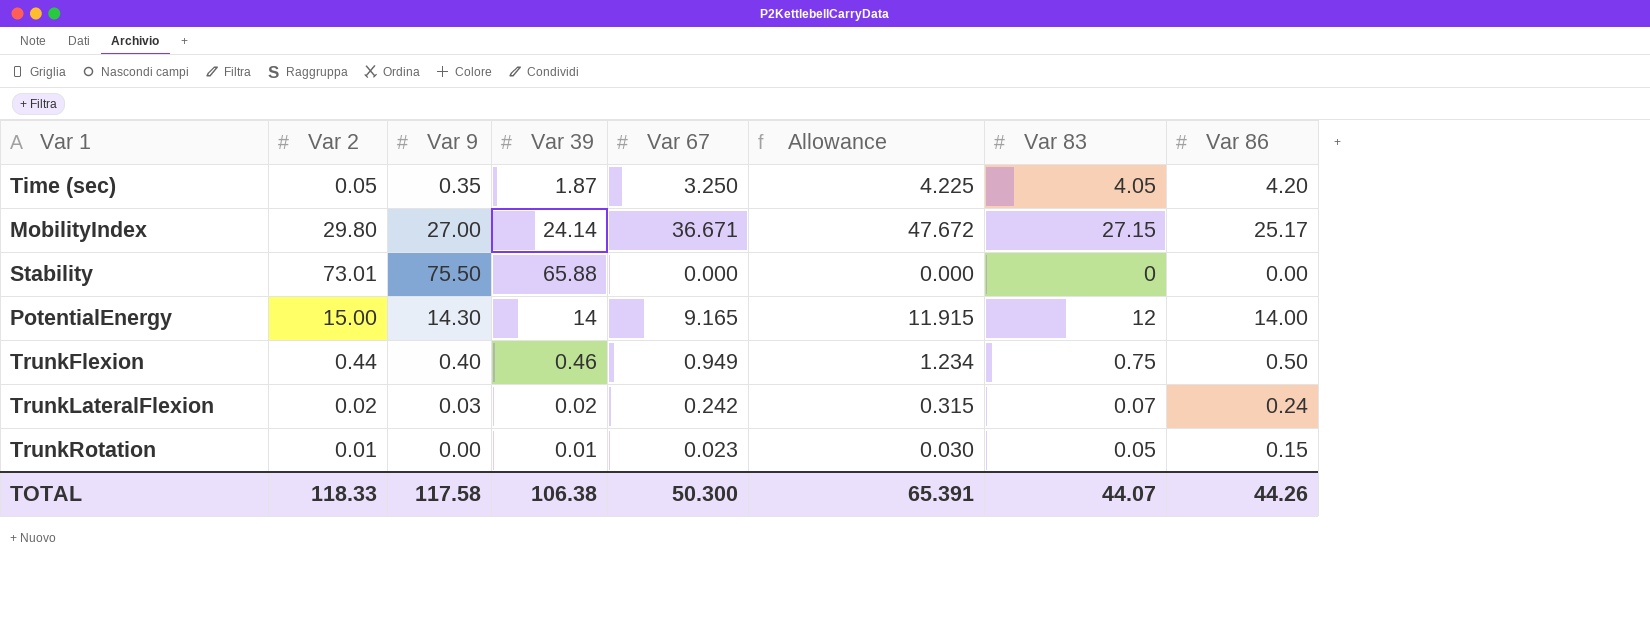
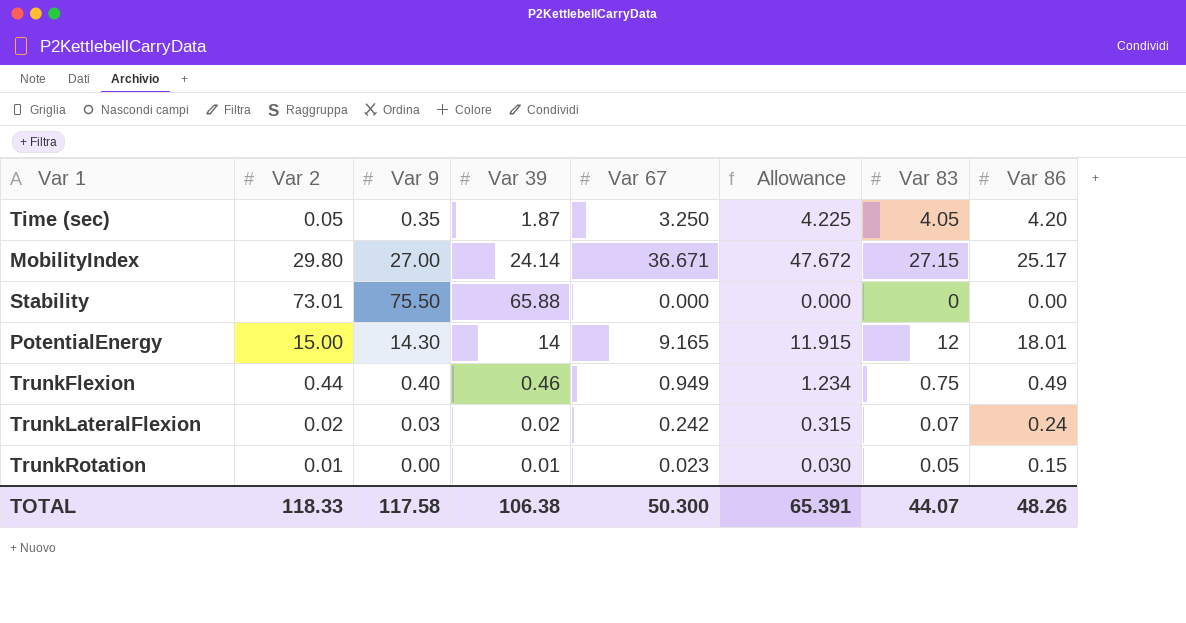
PotentialEnergy | Var 86: 14.00 -> 18.01
TrunkFlexion | Var 86: 0.50 -> 0.49
TOTAL | Var 86: 44.26 -> 48.26

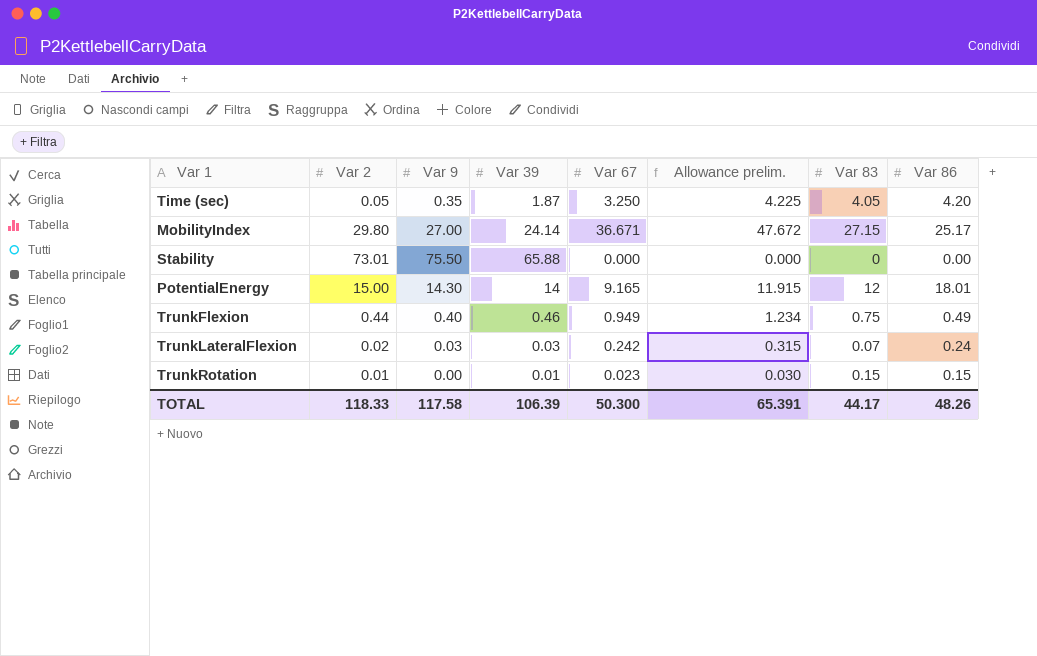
column name: Allowance -> Allowance prelim.
TrunkLateralFlexion | Var 39: 0.02 -> 0.03
TrunkRotation | Var 83: 0.05 -> 0.15
TOTAL | Var 39: 106.38 -> 106.39
TOTAL | Var 83: 44.07 -> 44.17

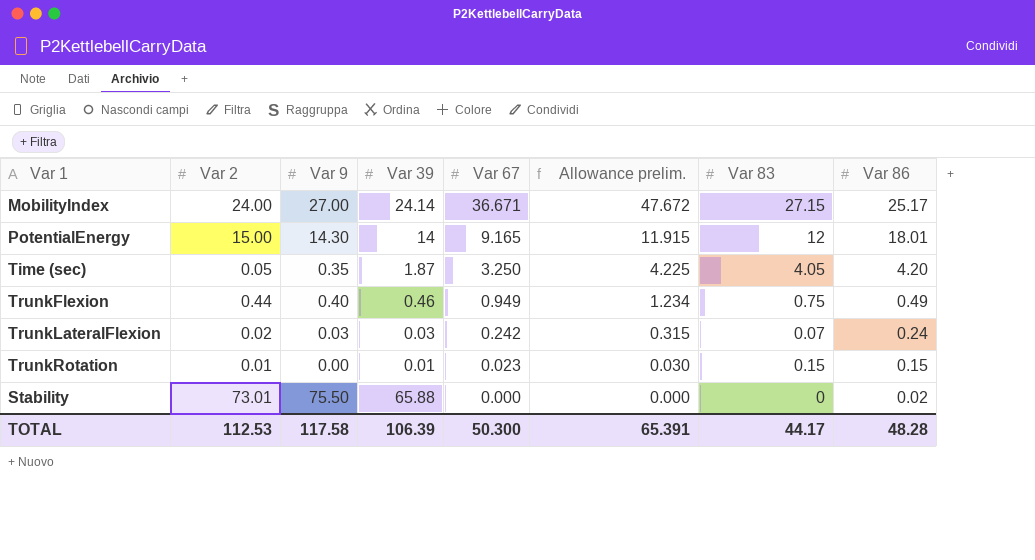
row order: none -> Var 67 descending
MobilityIndex | Var 2: 29.80 -> 24.00
Stability | Var 86: 0.00 -> 0.02
TOTAL | Var 2: 118.33 -> 112.53
TOTAL | Var 86: 48.26 -> 48.28

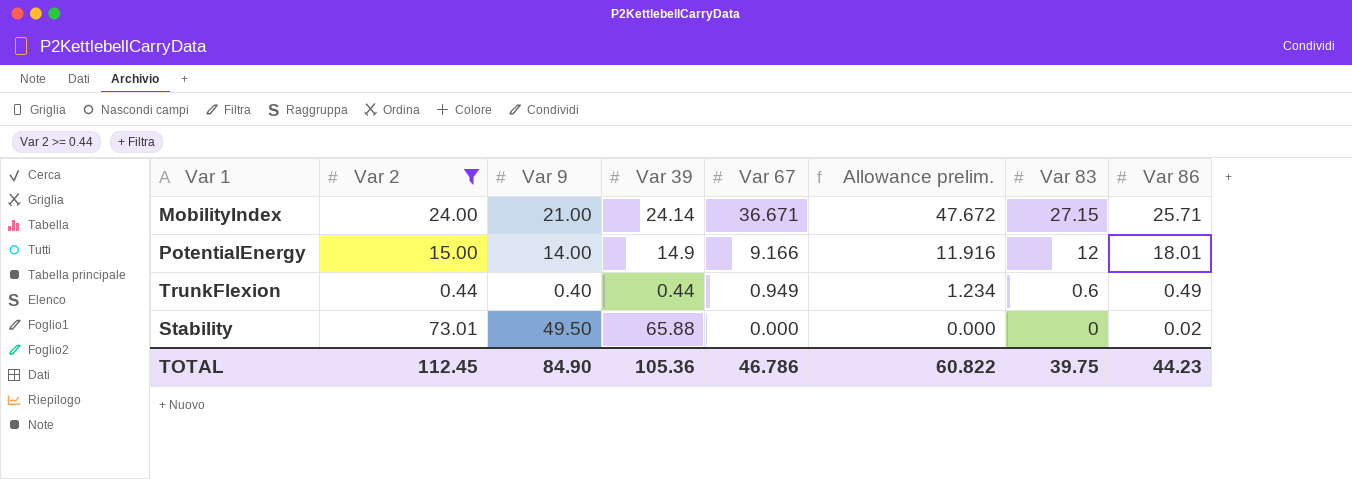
filter: none -> Var 2 >= 0.44
MobilityIndex | Var 9: 27.00 -> 21.00
MobilityIndex | Var 86: 25.17 -> 25.71
PotentialEnergy | Var 9: 14.30 -> 14.00
PotentialEnergy | Var 39: 14 -> 14.9
PotentialEnergy | Var 67: 9.165 -> 9.166
PotentialEnergy | Allowance prelim.: 11.915 -> 11.916
TrunkFlexion | Var 39: 0.46 -> 0.44
TrunkFlexion | Var 83: 0.75 -> 0.6
Stability | Var 9: 75.50 -> 49.50
TOTAL | Var 2: 112.53 -> 112.45
TOTAL | Var 9: 117.58 -> 84.90
TOTAL | Var 39: 106.39 -> 105.36
TOTAL | Var 67: 50.300 -> 46.786
TOTAL | Allowance prelim.: 65.391 -> 60.822
TOTAL | Var 83: 44.17 -> 39.75
TOTAL | Var 86: 48.28 -> 44.23

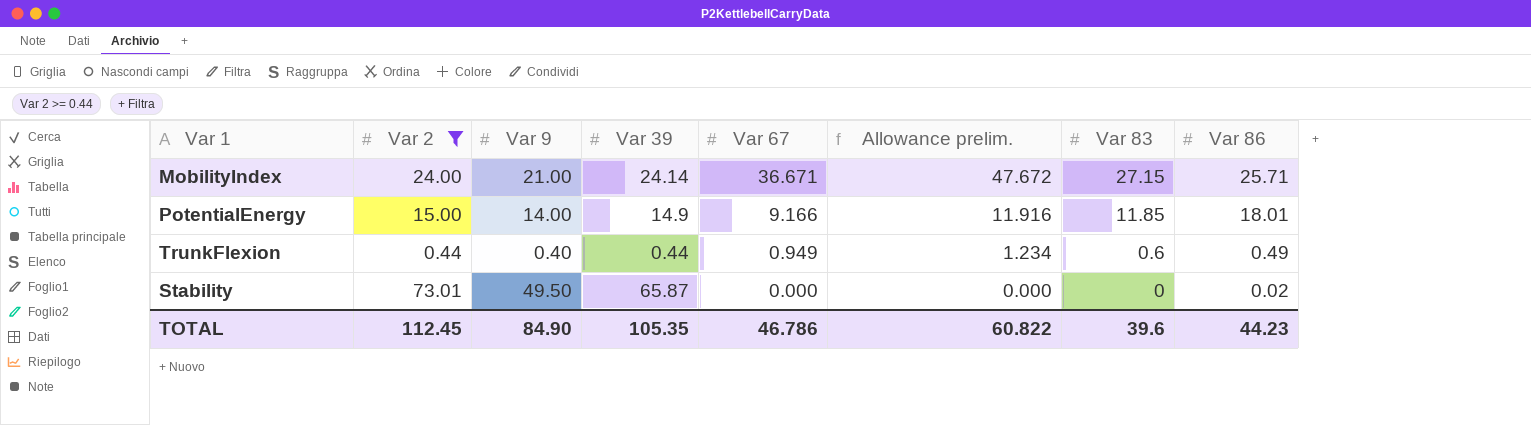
PotentialEnergy | Var 83: 12 -> 11.85
Stability | Var 39: 65.88 -> 65.87
TOTAL | Var 39: 105.36 -> 105.35
TOTAL | Var 83: 39.75 -> 39.6

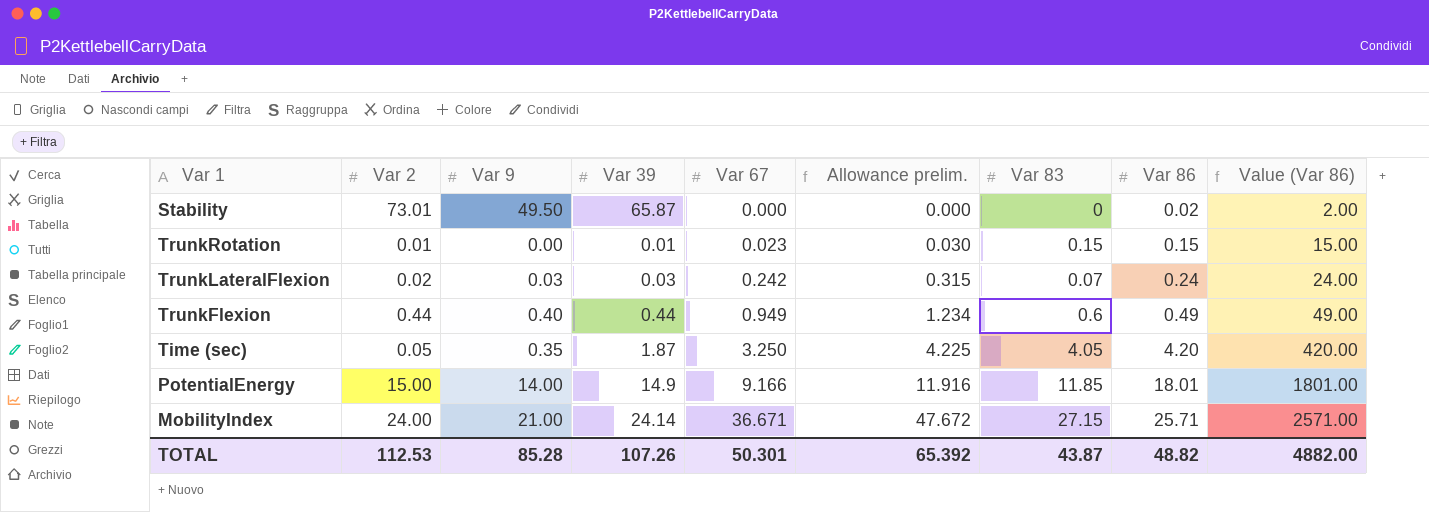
filter: Var 2 >= 0.44 -> none
row order: Var 67 descending -> Var 67 ascending
column Value (Var 86) | formula: none -> [Var 86] * 100
TOTAL | Var 2: 112.45 -> 112.53
TOTAL | Var 9: 84.90 -> 85.28
TOTAL | Var 39: 105.35 -> 107.26
TOTAL | Var 67: 46.786 -> 50.301
TOTAL | Allowance prelim.: 60.822 -> 65.392
TOTAL | Var 83: 39.6 -> 43.87
TOTAL | Var 86: 44.23 -> 48.82

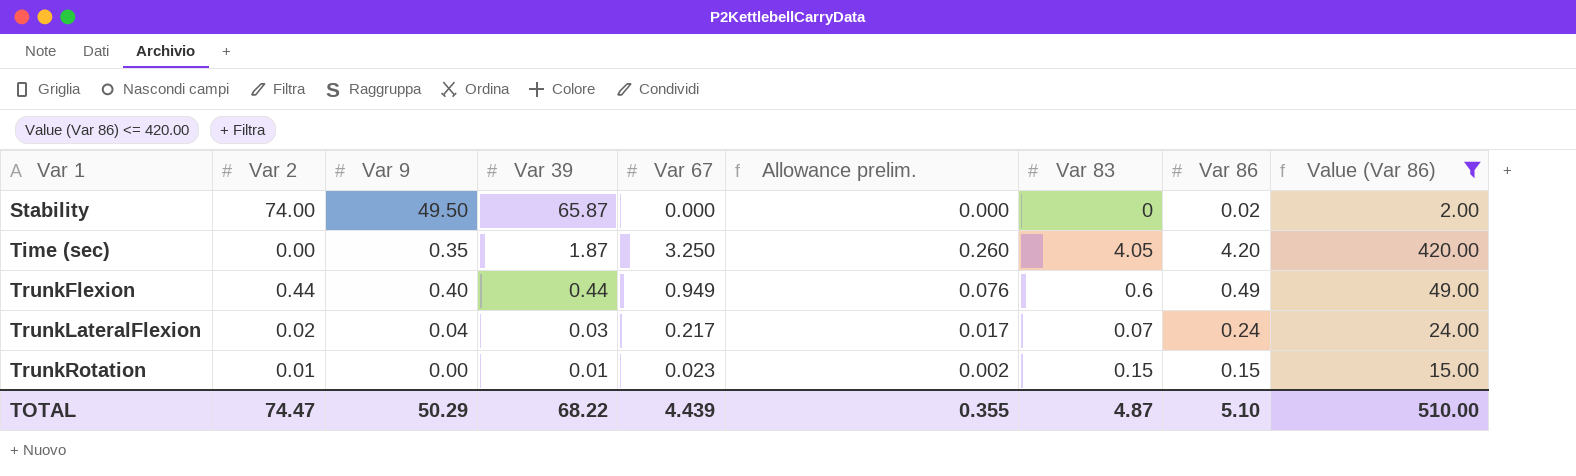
filter: none -> Value (Var 86) <= 420.00
row order: Var 67 ascending -> Var 1 ascending
column Allowance prelim. | formula: [Var 67] * 1.3 -> [Var 67] * 0.08
Stability | Var 2: 73.01 -> 74.00
Time (sec) | Var 2: 0.05 -> 0.00
TrunkLateralFlexion | Var 9: 0.03 -> 0.04
TrunkLateralFlexion | Var 67: 0.242 -> 0.217
TOTAL | Var 2: 112.53 -> 74.47
TOTAL | Var 9: 85.28 -> 50.29
TOTAL | Var 39: 107.26 -> 68.22
TOTAL | Var 67: 50.301 -> 4.439
TOTAL | Allowance prelim.: 65.392 -> 0.355
TOTAL | Var 83: 43.87 -> 4.87
TOTAL | Var 86: 48.82 -> 5.10
TOTAL | Value (Var 86): 4882.00 -> 510.00

